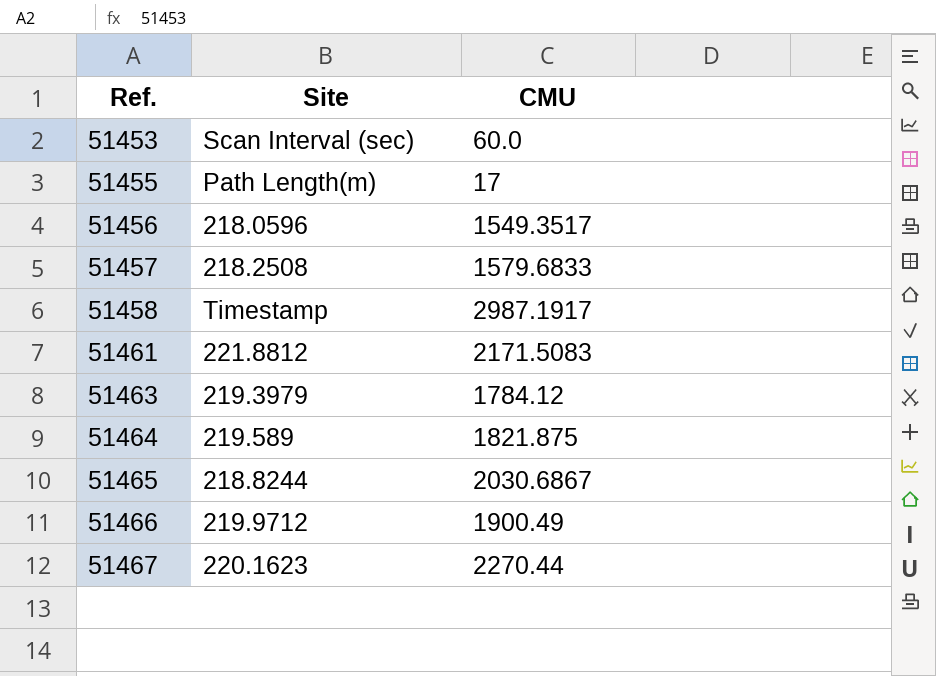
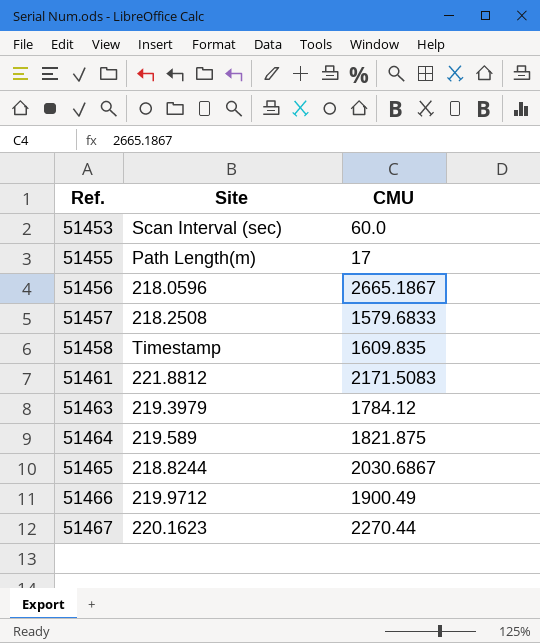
51456 | CMU: 1549.3517 -> 2665.1867
51458 | CMU: 2987.1917 -> 1609.835

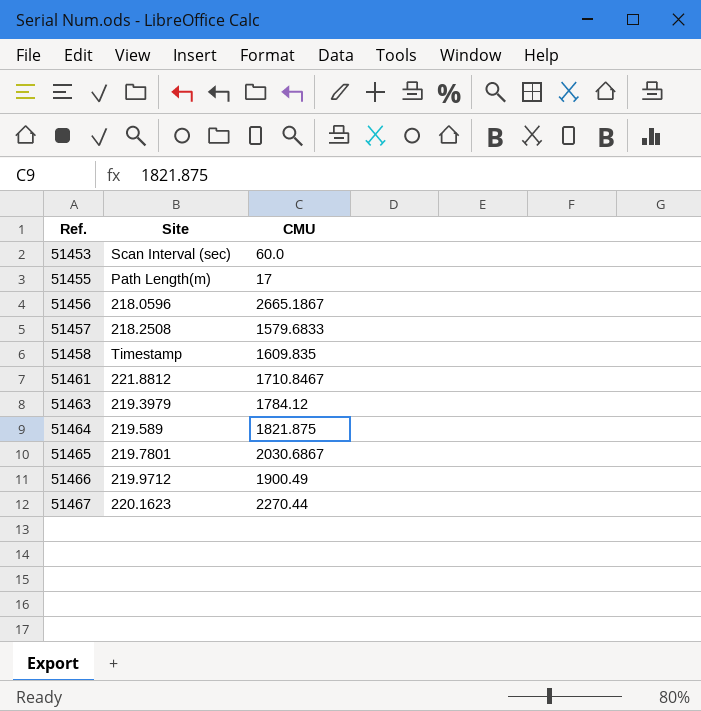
51461 | CMU: 2171.5083 -> 1710.8467
51465 | Site: 218.8244 -> 219.7801

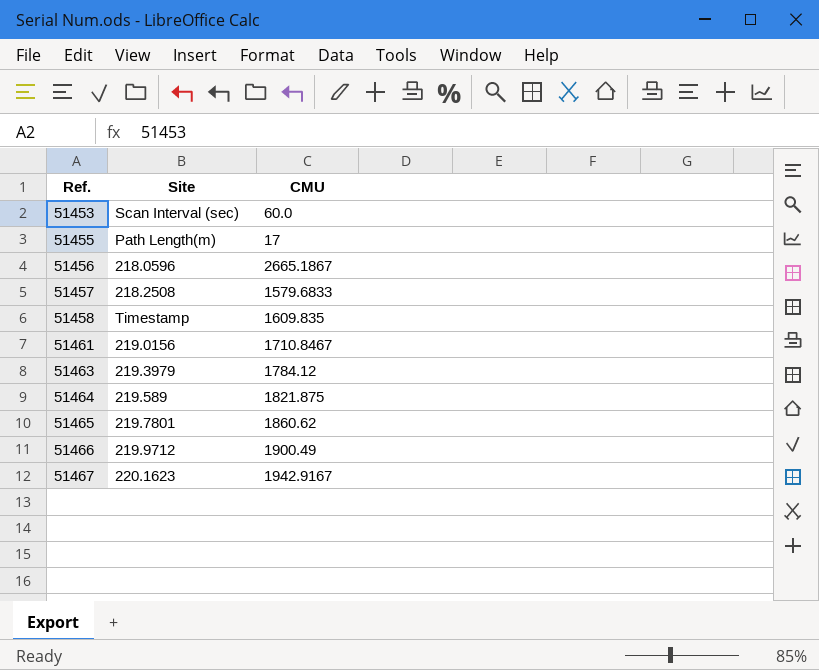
51461 | Site: 221.8812 -> 219.0156
51465 | CMU: 2030.6867 -> 1860.62
51467 | CMU: 2270.44 -> 1942.9167

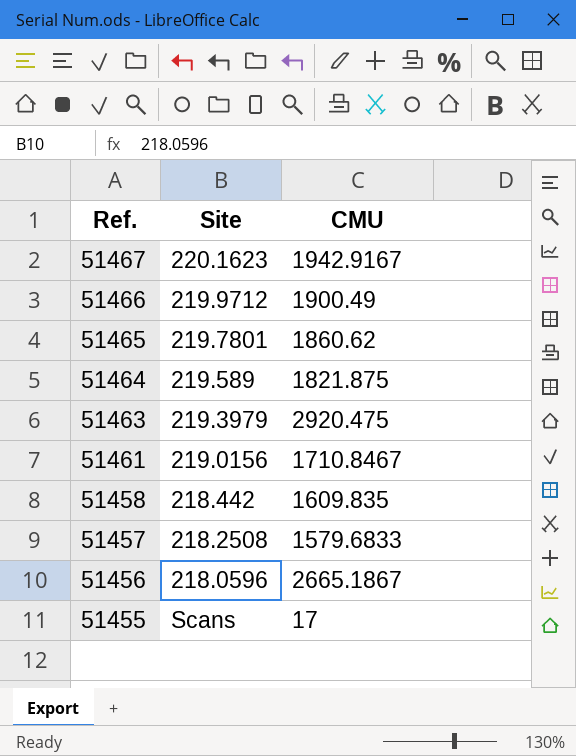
row order: Ref. ascending -> Ref. descending
row 51453: Scan Interval (sec) | 60.0 -> none
51463 | CMU: 1784.12 -> 2920.475
51458 | Site: Timestamp -> 218.442
51455 | Site: Path Length(m) -> Scans

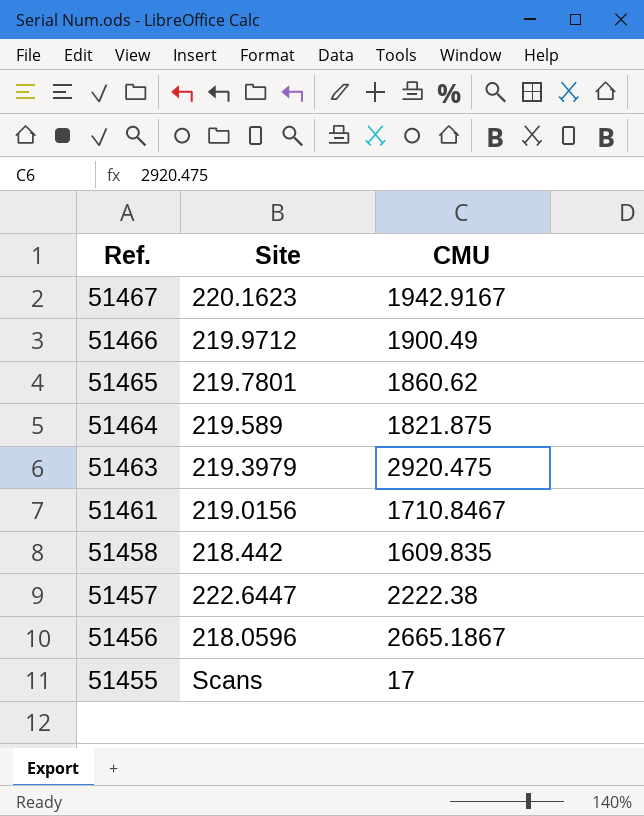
51457 | Site: 218.2508 -> 222.6447
51457 | CMU: 1579.6833 -> 2222.38

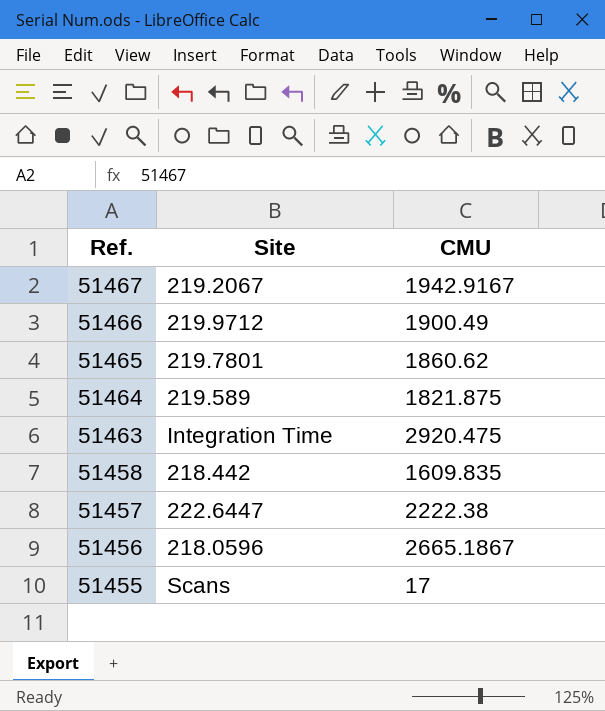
row 51461: 219.0156 | 1710.8467 -> none
51467 | Site: 220.1623 -> 219.2067
51463 | Site: 219.3979 -> Integration Time

